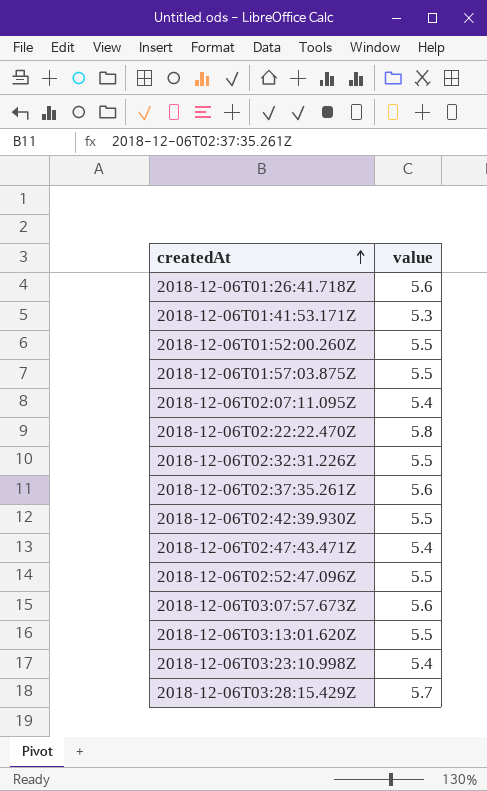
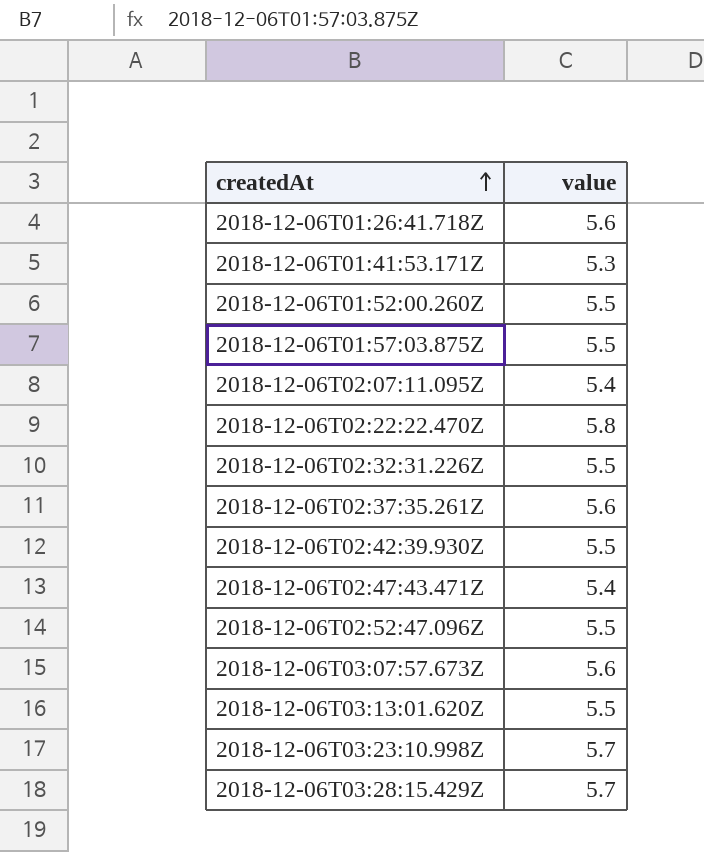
2018-12-06T03:23:10.998Z | value: 5.4 -> 5.7

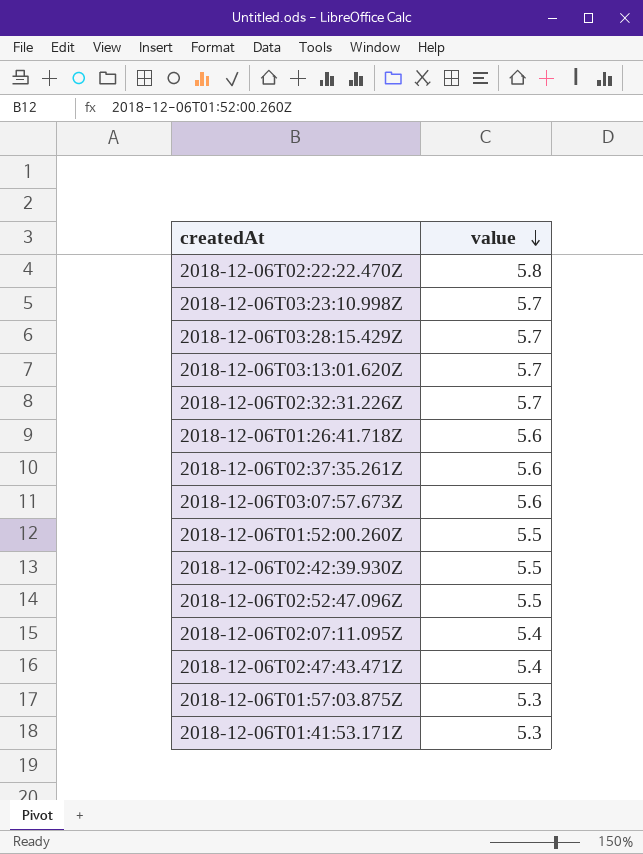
row order: createdAt ascending -> value descending
2018-12-06T03:13:01.620Z | value: 5.5 -> 5.7
2018-12-06T02:32:31.226Z | value: 5.5 -> 5.7
2018-12-06T01:57:03.875Z | value: 5.5 -> 5.3

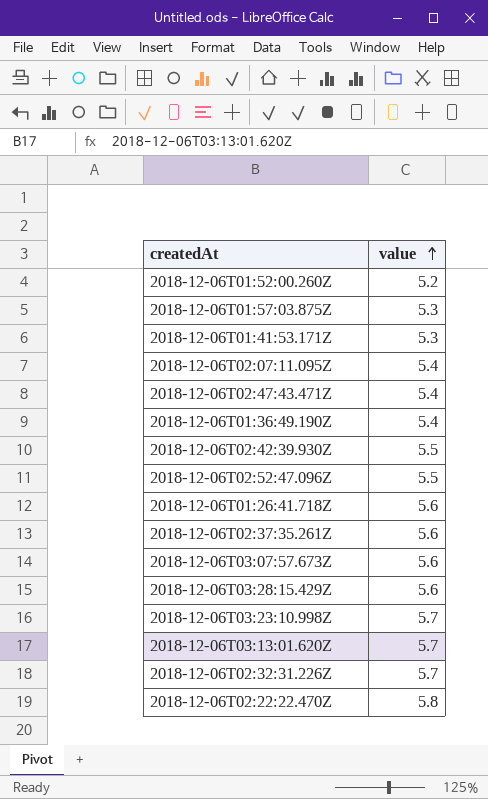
row order: value descending -> value ascending
2018-12-06T01:52:00.260Z | value: 5.5 -> 5.2
row 2018-12-06T01:36:49.190Z: none -> 5.4
2018-12-06T03:28:15.429Z | value: 5.7 -> 5.6

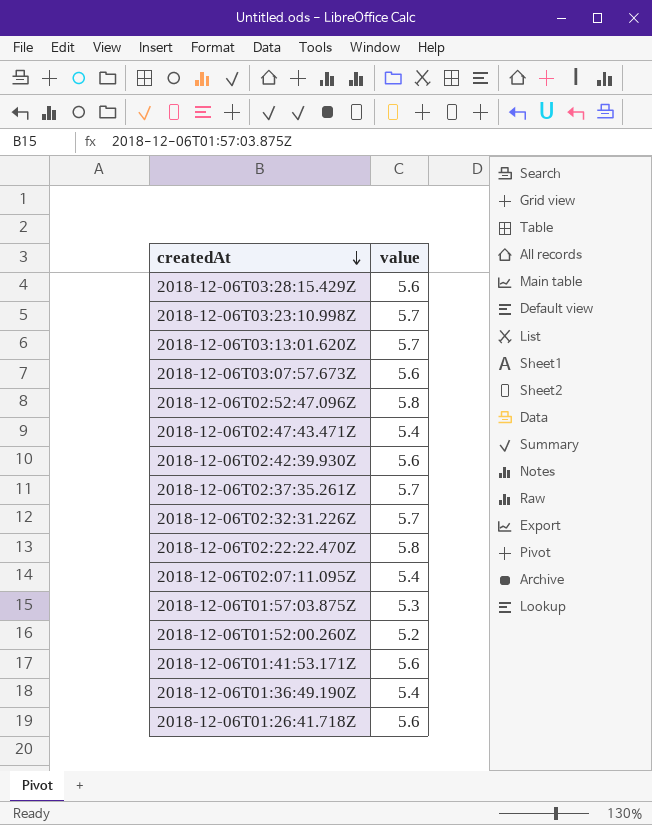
row order: value ascending -> createdAt descending
2018-12-06T02:52:47.096Z | value: 5.5 -> 5.8
2018-12-06T02:42:39.930Z | value: 5.5 -> 5.6
2018-12-06T02:37:35.261Z | value: 5.6 -> 5.7
2018-12-06T01:41:53.171Z | value: 5.3 -> 5.6

